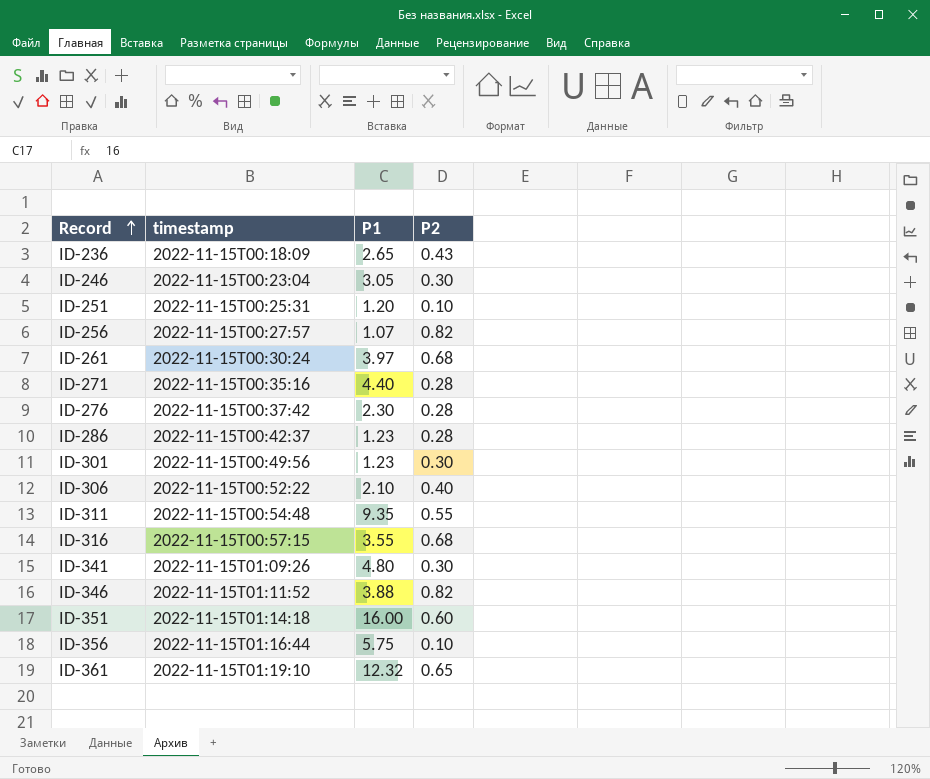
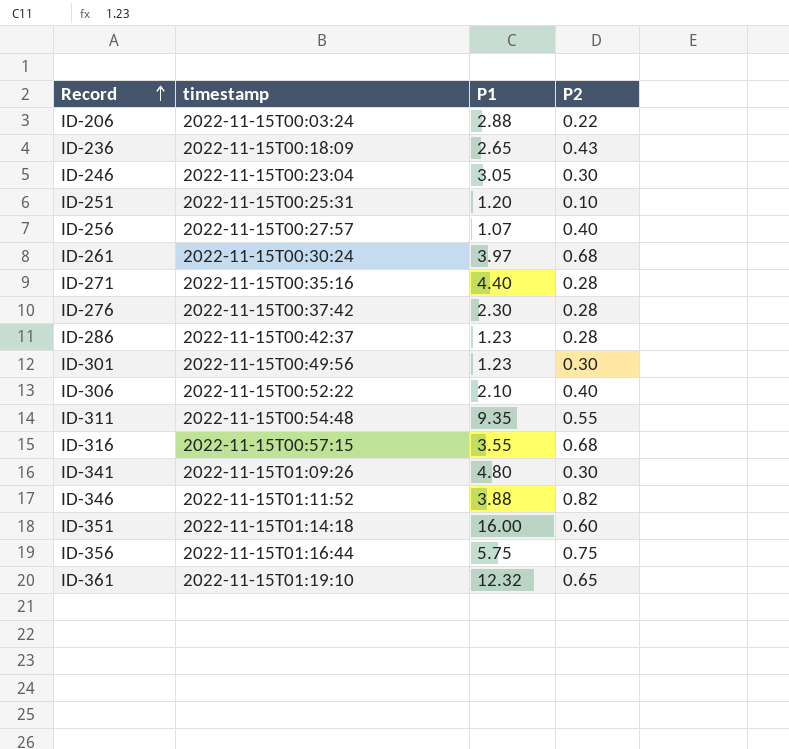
row ID-206: none -> 2022-11-15T00:03:24 | 2.88 | 0.22
ID-256 | P2: 0.82 -> 0.40
ID-356 | P2: 0.10 -> 0.75

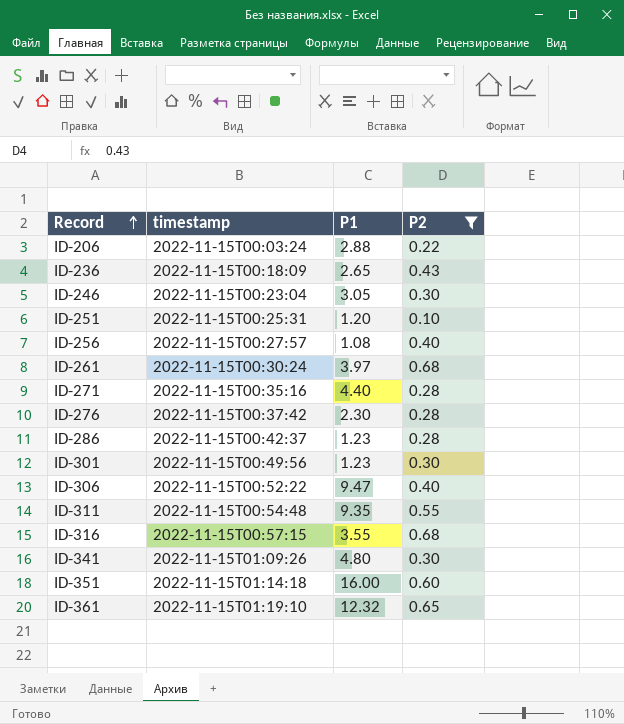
filter: none -> P2 <= 0.68
ID-256 | P1: 1.07 -> 1.08
ID-306 | P1: 2.10 -> 9.47

